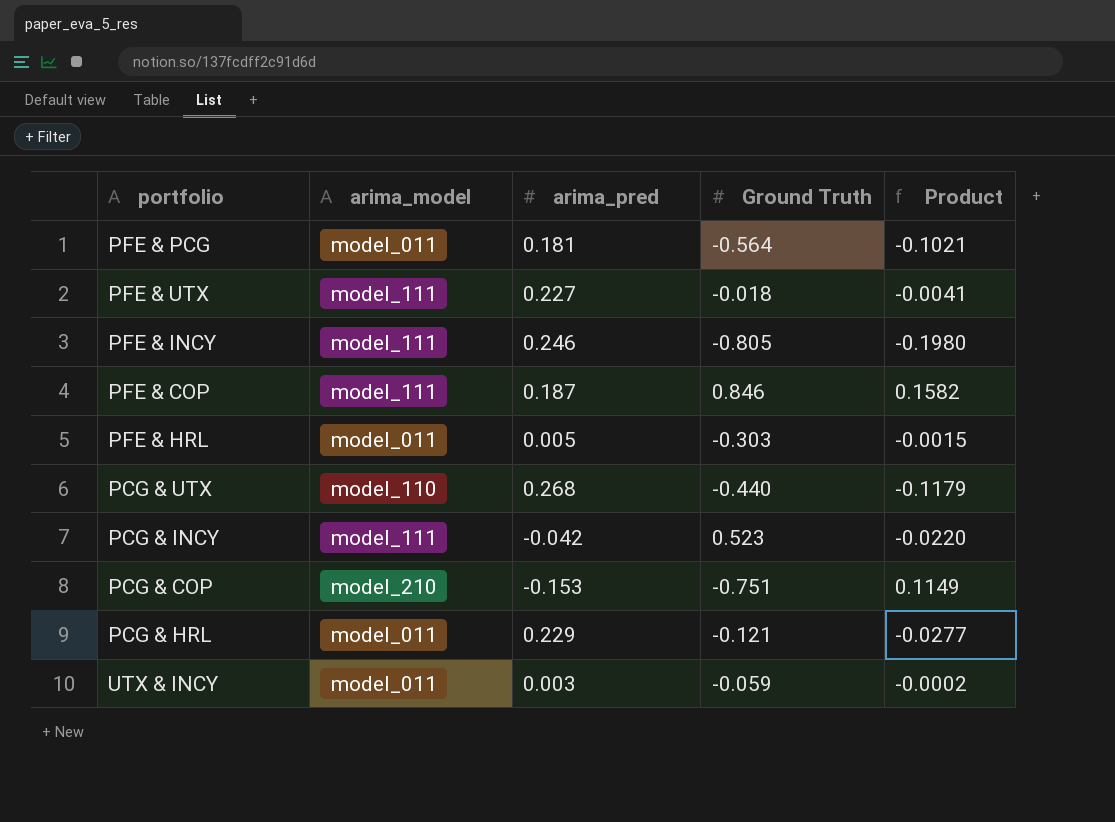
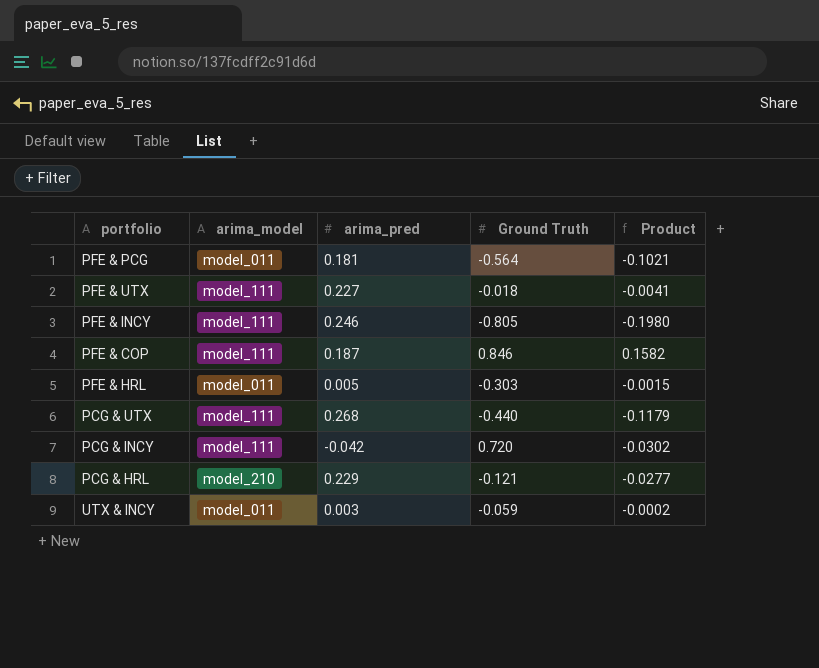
row PCG & COP: model_210 | -0.153 | -0.751 | 0.1149 -> none
PCG & UTX | arima_model: model_110 -> model_111
PCG & INCY | Ground Truth: 0.523 -> 0.720
PCG & INCY | Product: -0.0220 -> -0.0302
PCG & HRL | arima_model: model_011 -> model_210

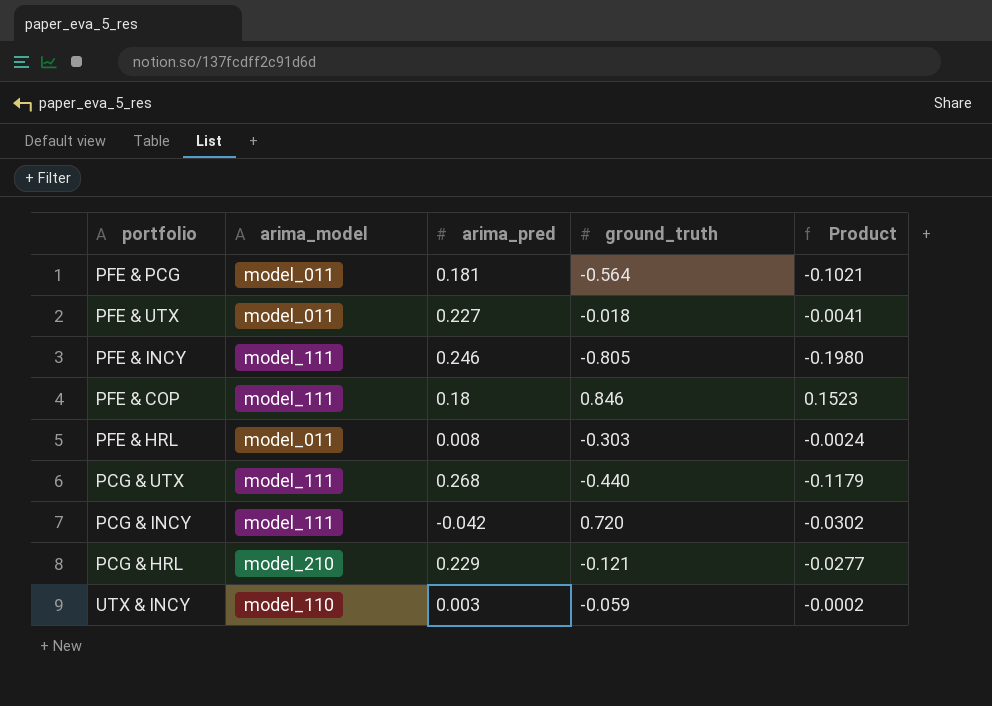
column name: Ground Truth -> ground_truth
PFE & UTX | arima_model: model_111 -> model_011
PFE & COP | arima_pred: 0.187 -> 0.18
PFE & COP | Product: 0.1582 -> 0.1523
PFE & HRL | arima_pred: 0.005 -> 0.008
PFE & HRL | Product: -0.0015 -> -0.0024
UTX & INCY | arima_model: model_011 -> model_110

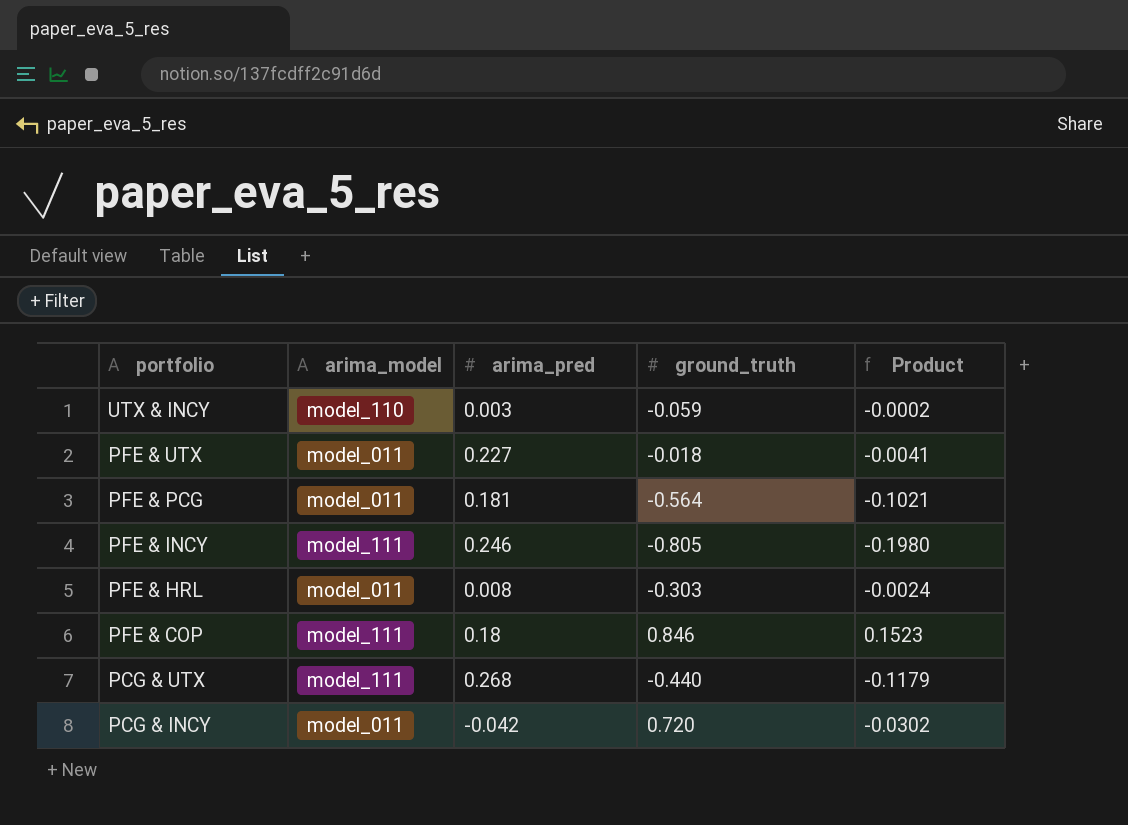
row order: none -> portfolio descending
row PCG & HRL: model_210 | 0.229 | -0.121 | -0.0277 -> none
PCG & INCY | arima_model: model_111 -> model_011

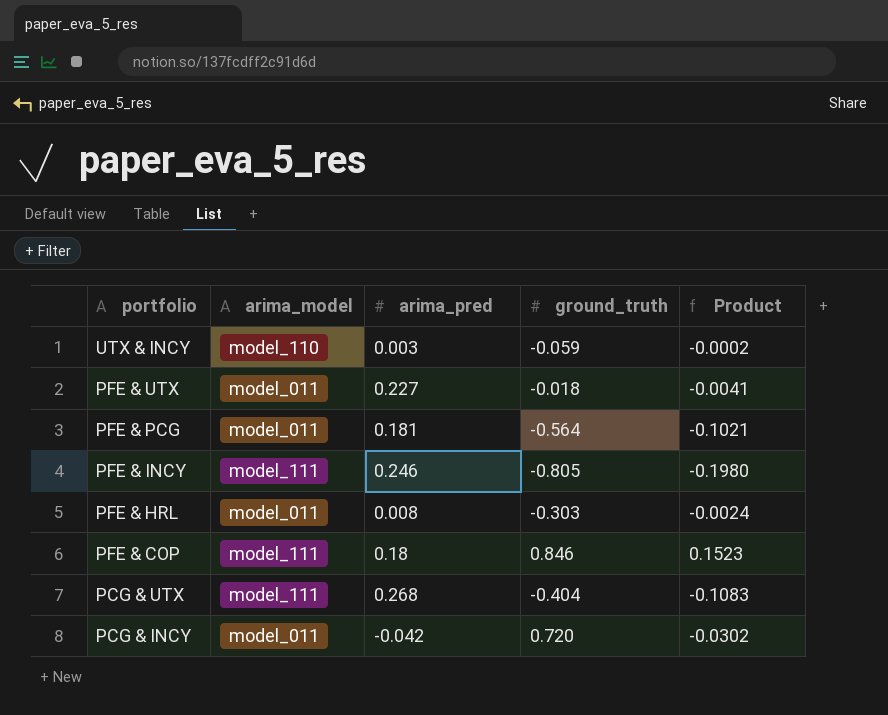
PCG & UTX | ground_truth: -0.440 -> -0.404
PCG & UTX | Product: -0.1179 -> -0.1083

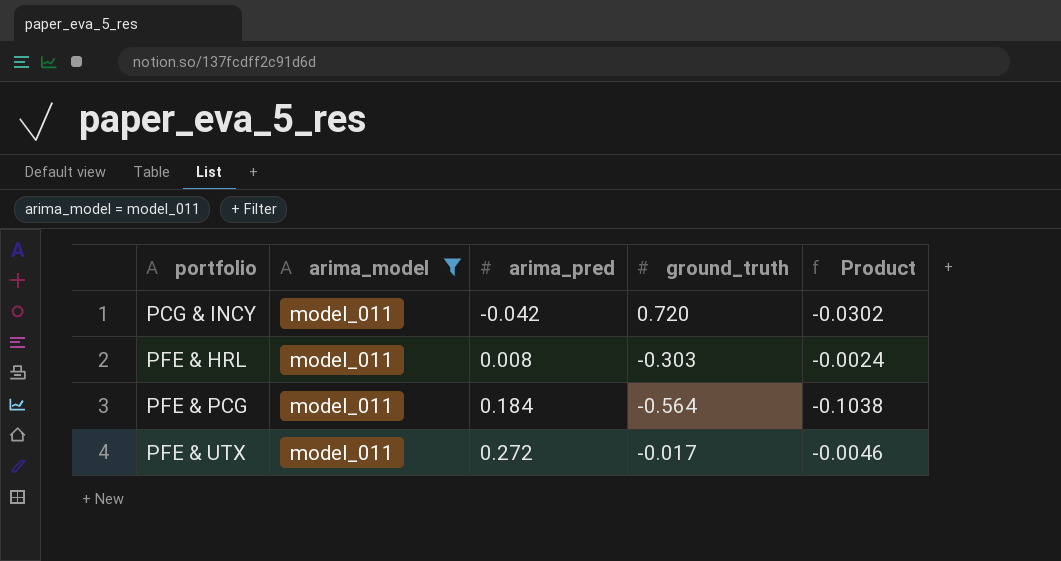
filter: none -> arima_model = model_011
row order: portfolio descending -> portfolio ascending
PFE & PCG | arima_pred: 0.181 -> 0.184
PFE & PCG | Product: -0.1021 -> -0.1038
PFE & UTX | arima_pred: 0.227 -> 0.272
PFE & UTX | ground_truth: -0.018 -> -0.017
PFE & UTX | Product: -0.0041 -> -0.0046

